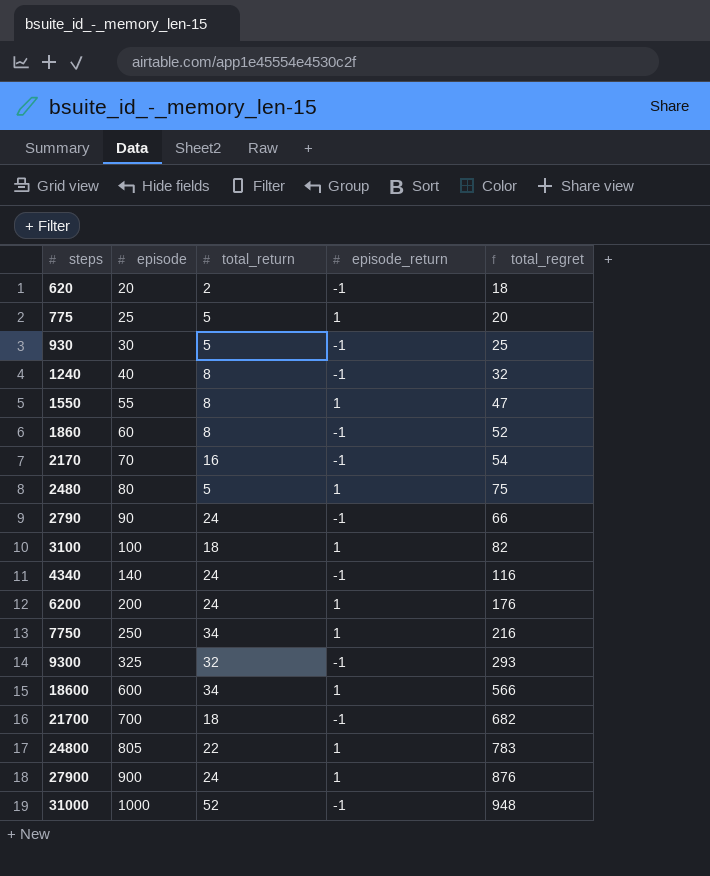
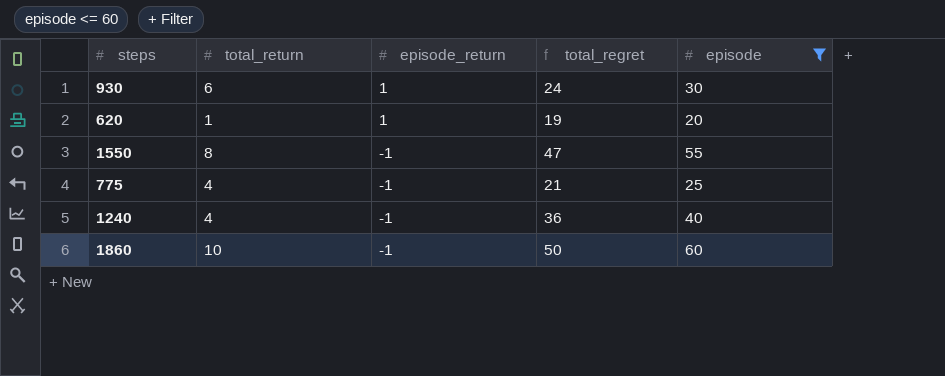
filter: none -> episode <= 60
row order: steps ascending -> episode_return descending
column episode | position: 2 -> 5
930 | total_return: 5 -> 6
930 | episode_return: -1 -> 1
930 | total_regret: 25 -> 24
620 | total_return: 2 -> 1
620 | episode_return: -1 -> 1
620 | total_regret: 18 -> 19
1550 | episode_return: 1 -> -1
775 | total_return: 5 -> 4
775 | episode_return: 1 -> -1
775 | total_regret: 20 -> 21
1240 | total_return: 8 -> 4
1240 | total_regret: 32 -> 36
1860 | total_return: 8 -> 10
1860 | total_regret: 52 -> 50

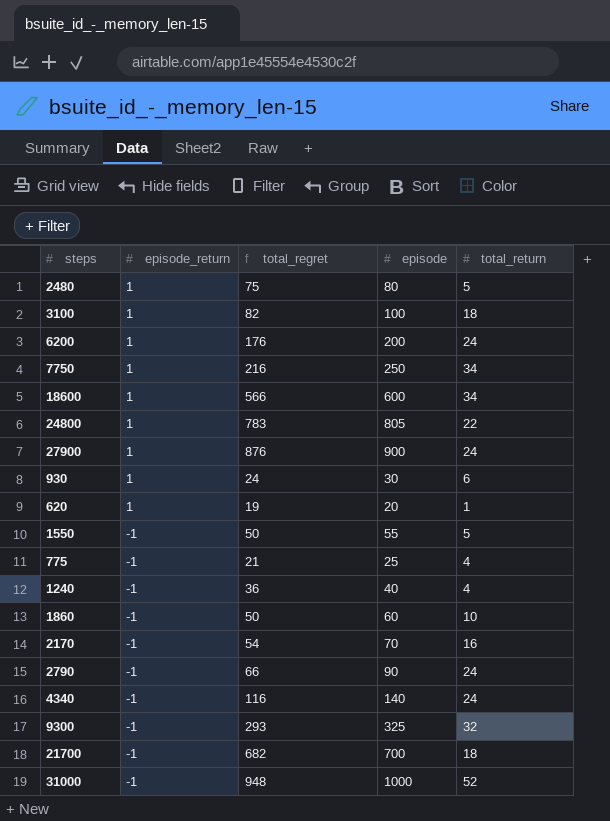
filter: episode <= 60 -> none
column total_return | position: 2 -> 5
1550 | total_regret: 47 -> 50
1550 | total_return: 8 -> 5

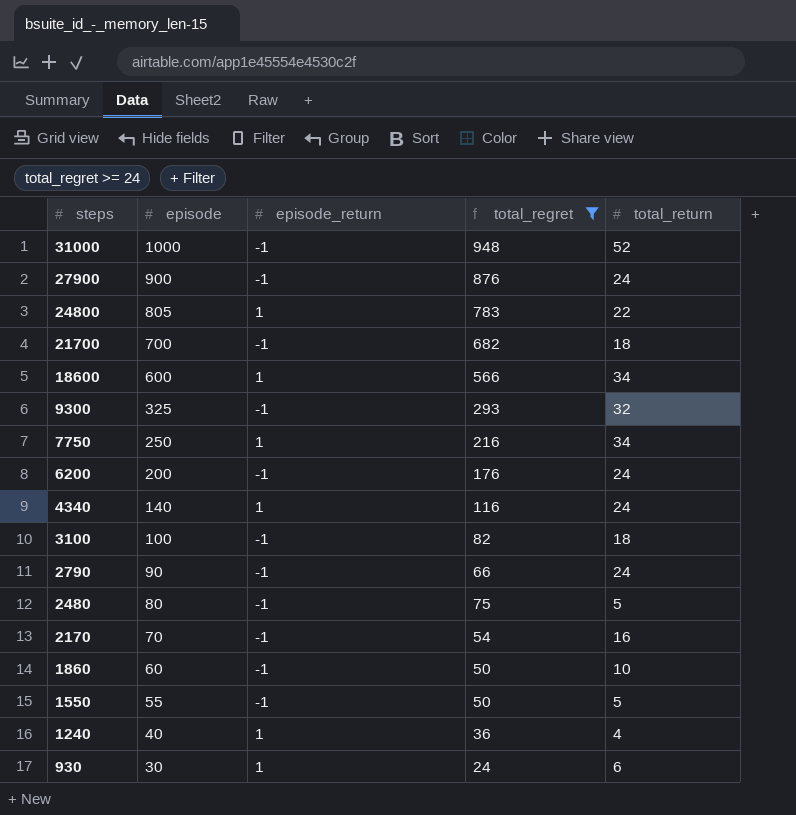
filter: none -> total_regret >= 24
row order: episode_return descending -> steps descending
column episode | position: 4 -> 2
27900 | episode_return: 1 -> -1
6200 | episode_return: 1 -> -1
4340 | episode_return: -1 -> 1
3100 | episode_return: 1 -> -1
2480 | episode_return: 1 -> -1
1240 | episode_return: -1 -> 1

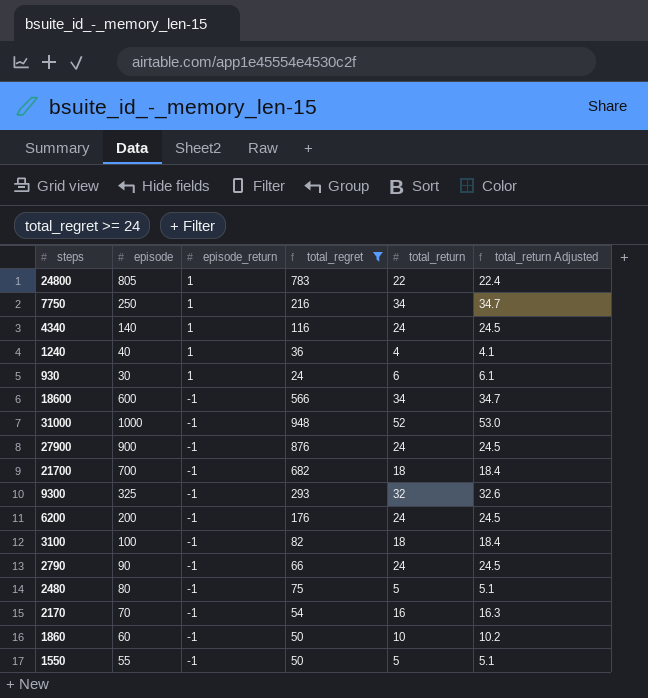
row order: steps descending -> episode_return descending
column total_return Adjusted | formula: none -> [total_return] * 1.02
18600 | episode_return: 1 -> -1

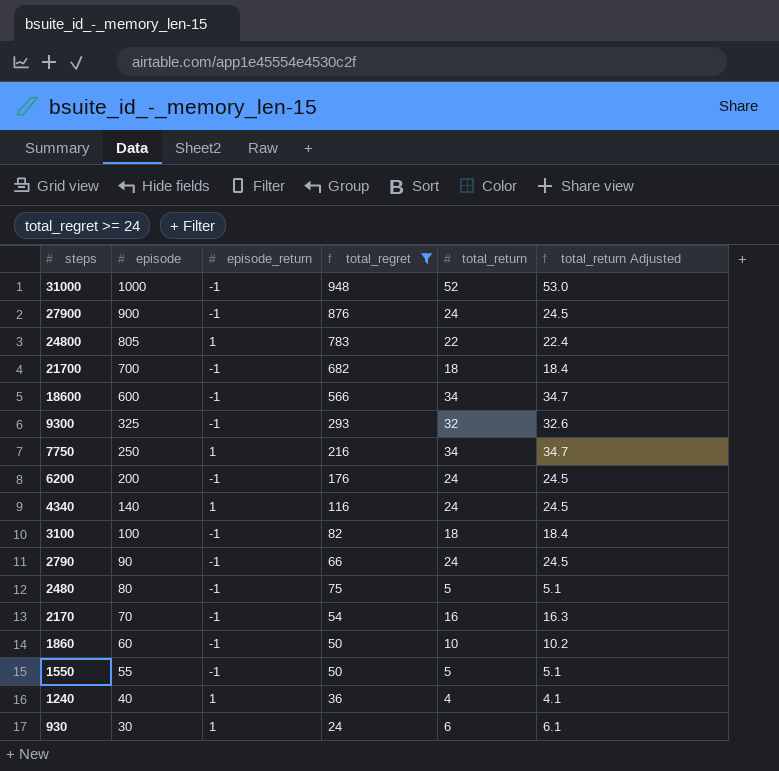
row order: episode_return descending -> steps descending

